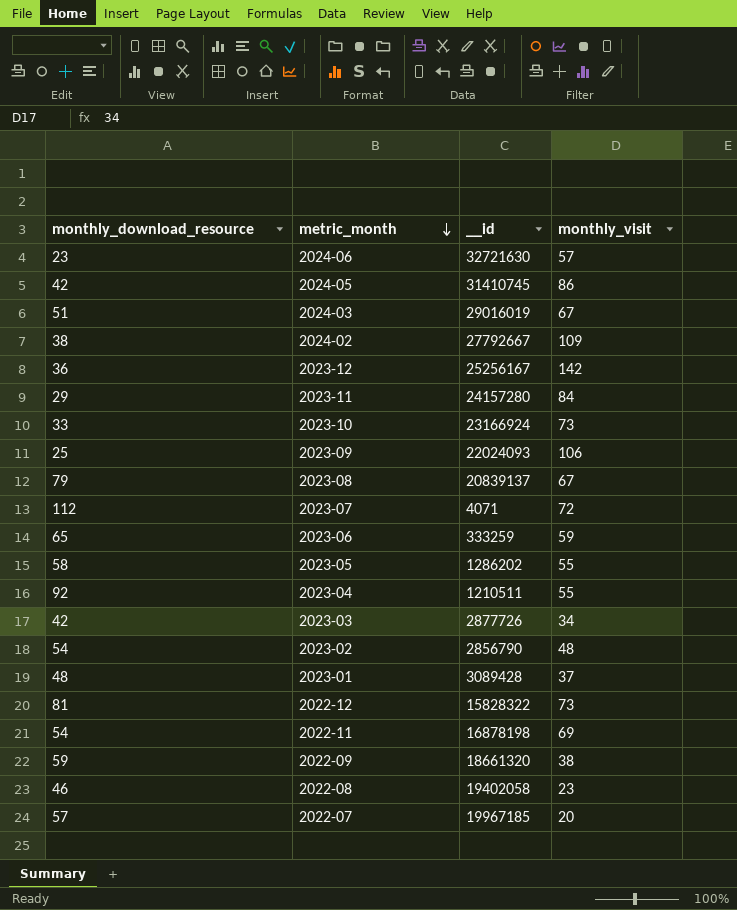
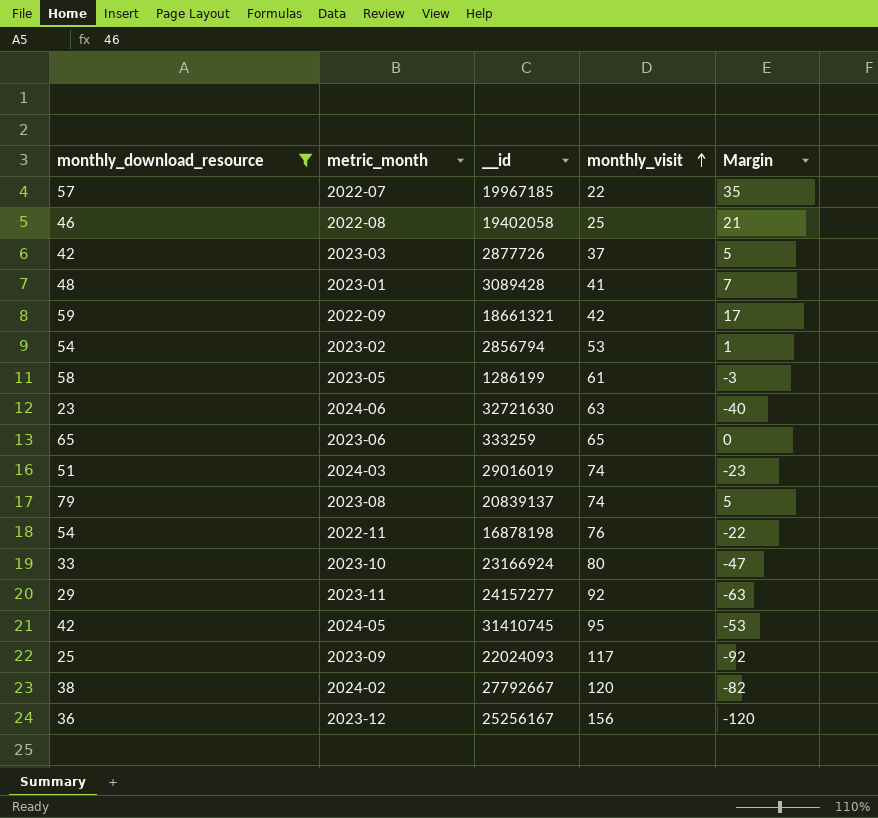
filter: none -> monthly_download_resource <= 79
row order: metric_month descending -> monthly_visit ascending
column Margin | formula: none -> [monthly_download_resource] - [monthly_visit]
2022-07 | monthly_visit: 20 -> 22
2022-08 | monthly_visit: 23 -> 25
2023-03 | monthly_visit: 34 -> 37
2023-01 | monthly_visit: 37 -> 41
2022-09 | __id: 18661320 -> 18661321
2022-09 | monthly_visit: 38 -> 42
2023-02 | __id: 2856790 -> 2856794
2023-02 | monthly_visit: 48 -> 53
2023-05 | __id: 1286202 -> 1286199
2023-05 | monthly_visit: 55 -> 61
2024-06 | monthly_visit: 57 -> 63
2023-06 | monthly_visit: 59 -> 65
2024-03 | monthly_visit: 67 -> 74
2023-08 | monthly_visit: 67 -> 74
2022-11 | monthly_visit: 69 -> 76
2023-10 | monthly_visit: 73 -> 80
2023-11 | __id: 24157280 -> 24157277
2023-11 | monthly_visit: 84 -> 92
2024-05 | monthly_visit: 86 -> 95
2023-09 | monthly_visit: 106 -> 117
2024-02 | monthly_visit: 109 -> 120
2023-12 | monthly_visit: 142 -> 156

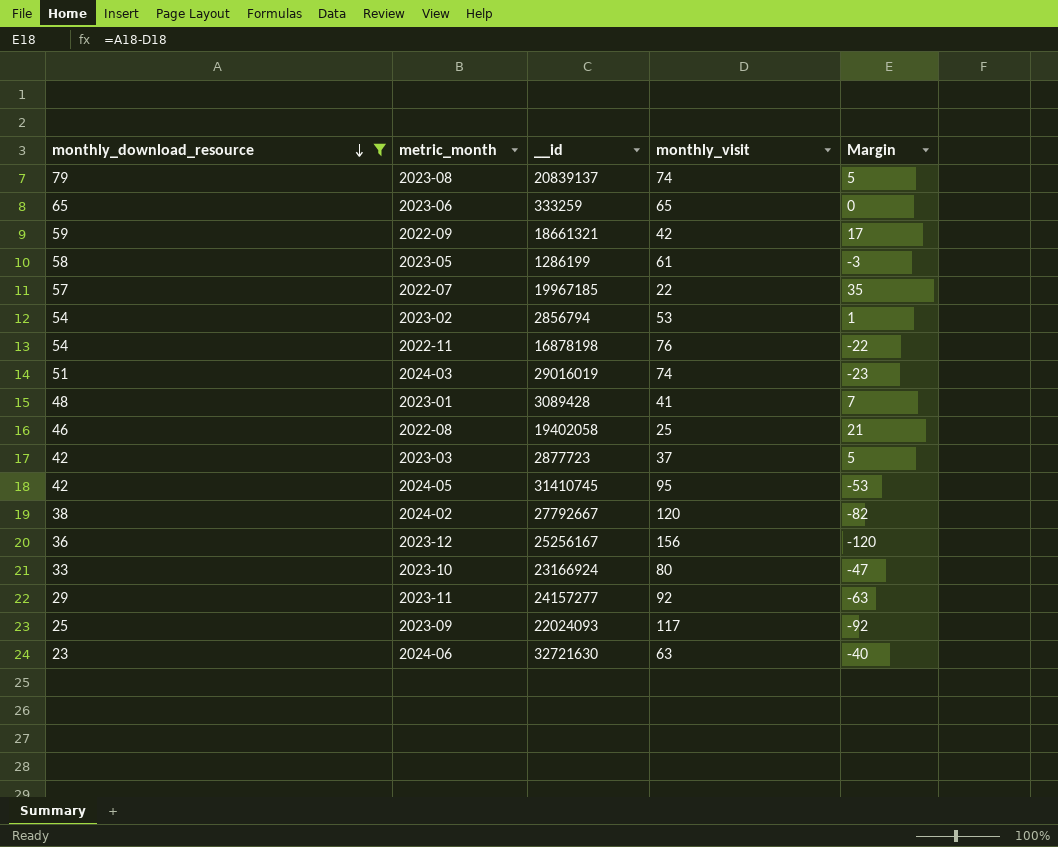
row order: monthly_visit ascending -> monthly_download_resource descending
2023-03 | __id: 2877726 -> 2877723

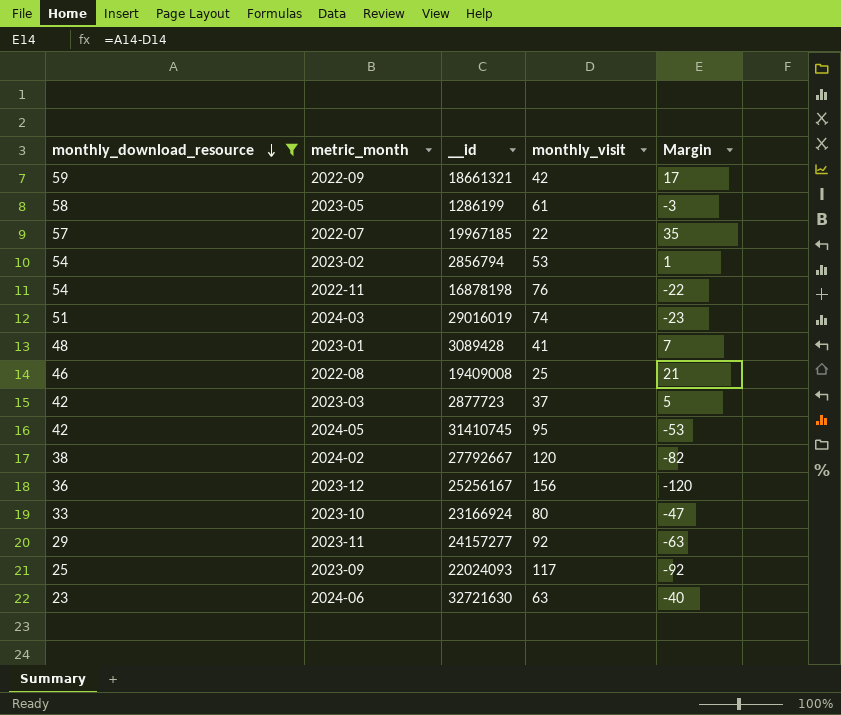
row 2023-08: 79 | 20839137 | 74 | 5 -> none
row 2023-06: 65 | 333259 | 65 | 0 -> none
2022-08 | __id: 19402058 -> 19409008

